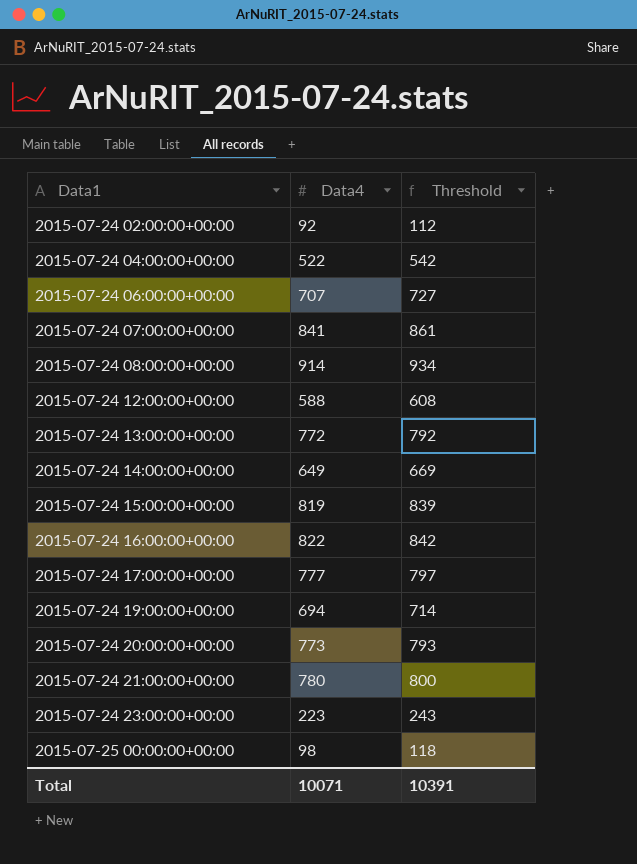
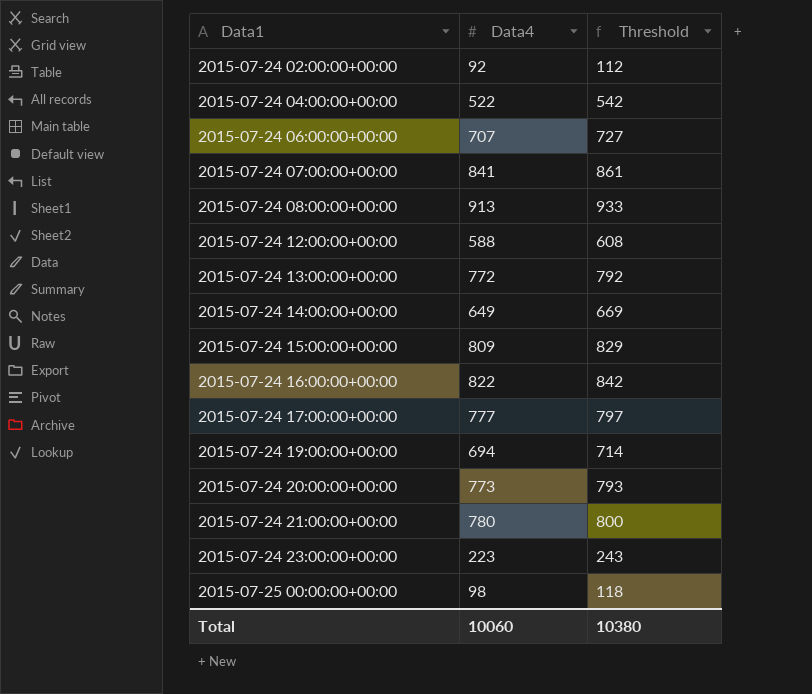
2015-07-24 08:00:00+00:00 | Data4: 914 -> 913
2015-07-24 08:00:00+00:00 | Threshold: 934 -> 933
2015-07-24 15:00:00+00:00 | Data4: 819 -> 809
2015-07-24 15:00:00+00:00 | Threshold: 839 -> 829
Total | Data4: 10071 -> 10060
Total | Threshold: 10391 -> 10380

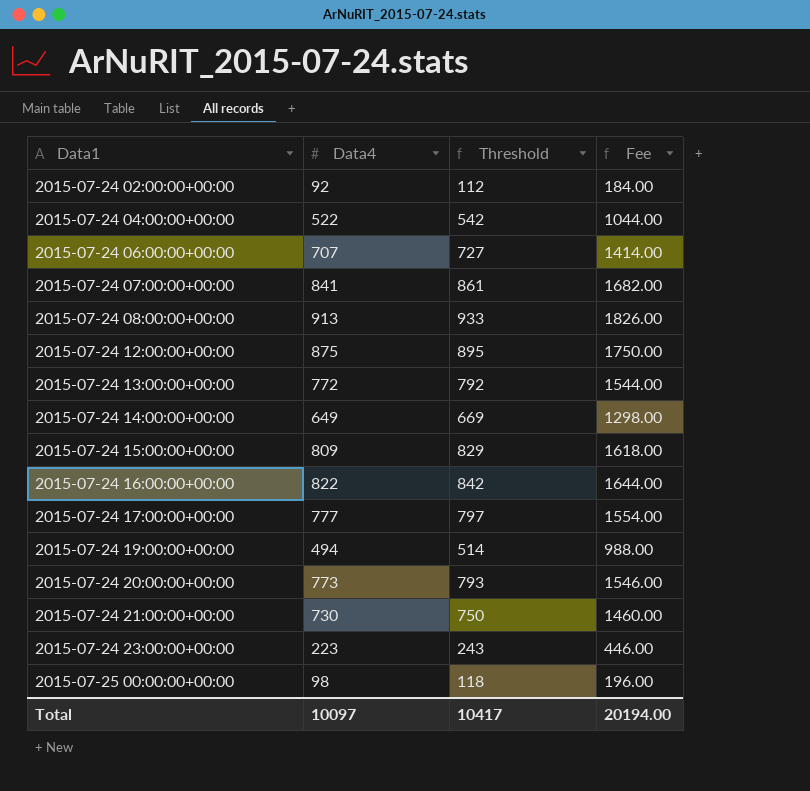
column Fee | formula: none -> [Data4] * 2
2015-07-24 12:00:00+00:00 | Data4: 588 -> 875
2015-07-24 12:00:00+00:00 | Threshold: 608 -> 895
2015-07-24 19:00:00+00:00 | Data4: 694 -> 494
2015-07-24 19:00:00+00:00 | Threshold: 714 -> 514
2015-07-24 21:00:00+00:00 | Data4: 780 -> 730
2015-07-24 21:00:00+00:00 | Threshold: 800 -> 750
Total | Data4: 10060 -> 10097
Total | Threshold: 10380 -> 10417

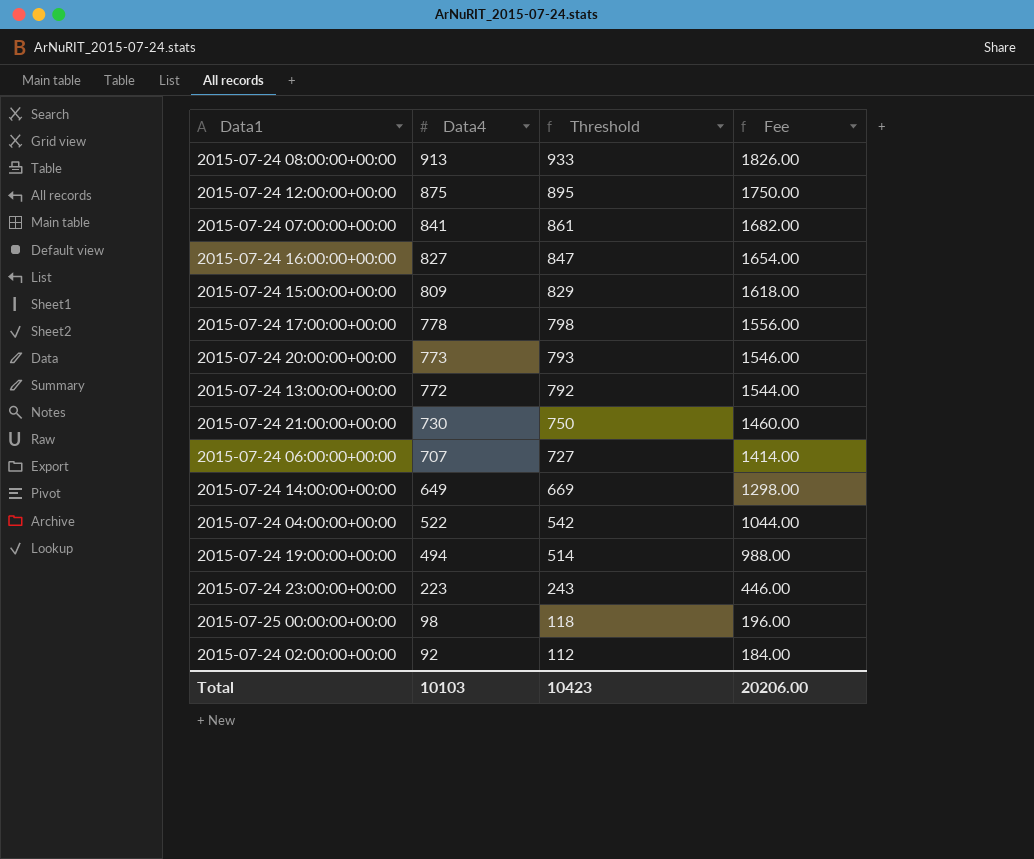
row order: Data1 ascending -> Data4 descending
2015-07-24 16:00:00+00:00 | Data4: 822 -> 827
2015-07-24 16:00:00+00:00 | Threshold: 842 -> 847
2015-07-24 16:00:00+00:00 | Fee: 1644.00 -> 1654.00
2015-07-24 17:00:00+00:00 | Data4: 777 -> 778
2015-07-24 17:00:00+00:00 | Threshold: 797 -> 798
2015-07-24 17:00:00+00:00 | Fee: 1554.00 -> 1556.00
Total | Data4: 10097 -> 10103
Total | Threshold: 10417 -> 10423
Total | Fee: 20194.00 -> 20206.00

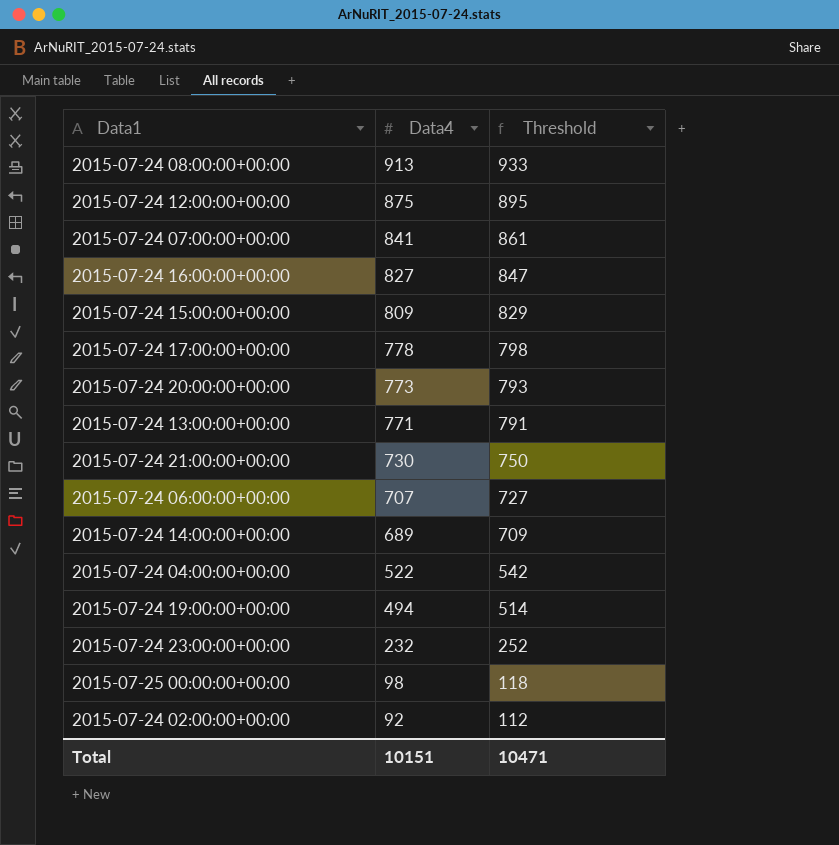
column Fee | formula: [Data4] * 2 -> none
2015-07-24 13:00:00+00:00 | Data4: 772 -> 771
2015-07-24 13:00:00+00:00 | Threshold: 792 -> 791
2015-07-24 14:00:00+00:00 | Data4: 649 -> 689
2015-07-24 14:00:00+00:00 | Threshold: 669 -> 709
2015-07-24 23:00:00+00:00 | Data4: 223 -> 232
2015-07-24 23:00:00+00:00 | Threshold: 243 -> 252
Total | Data4: 10103 -> 10151
Total | Threshold: 10423 -> 10471

